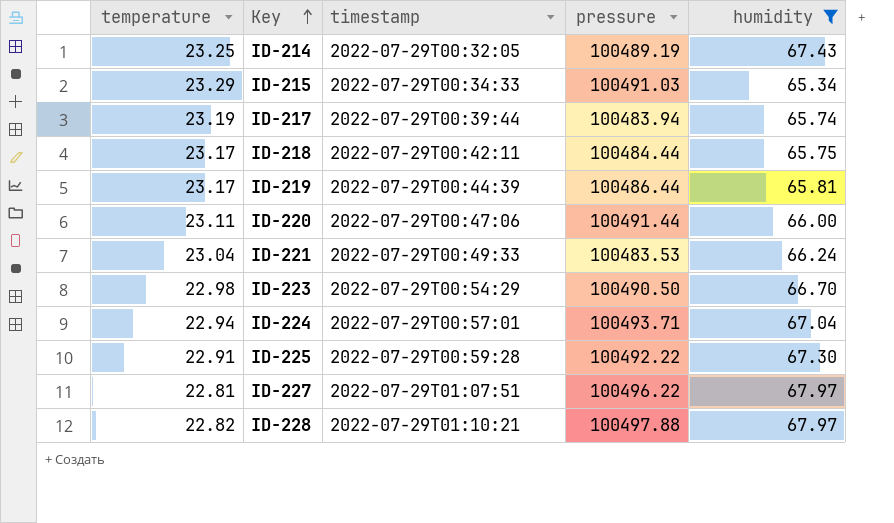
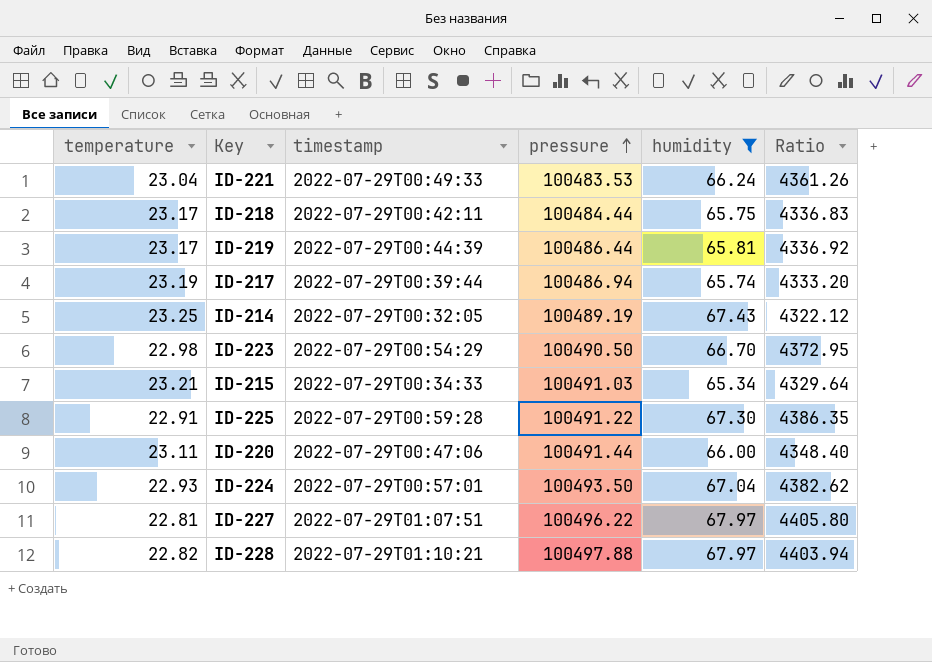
row order: Key ascending -> pressure ascending
column Ratio | formula: none -> [pressure] / [temperature]
ID-217 | pressure: 100483.94 -> 100486.94
ID-215 | temperature: 23.29 -> 23.21
ID-225 | pressure: 100492.22 -> 100491.22
ID-224 | temperature: 22.94 -> 22.93
ID-224 | pressure: 100493.71 -> 100493.50

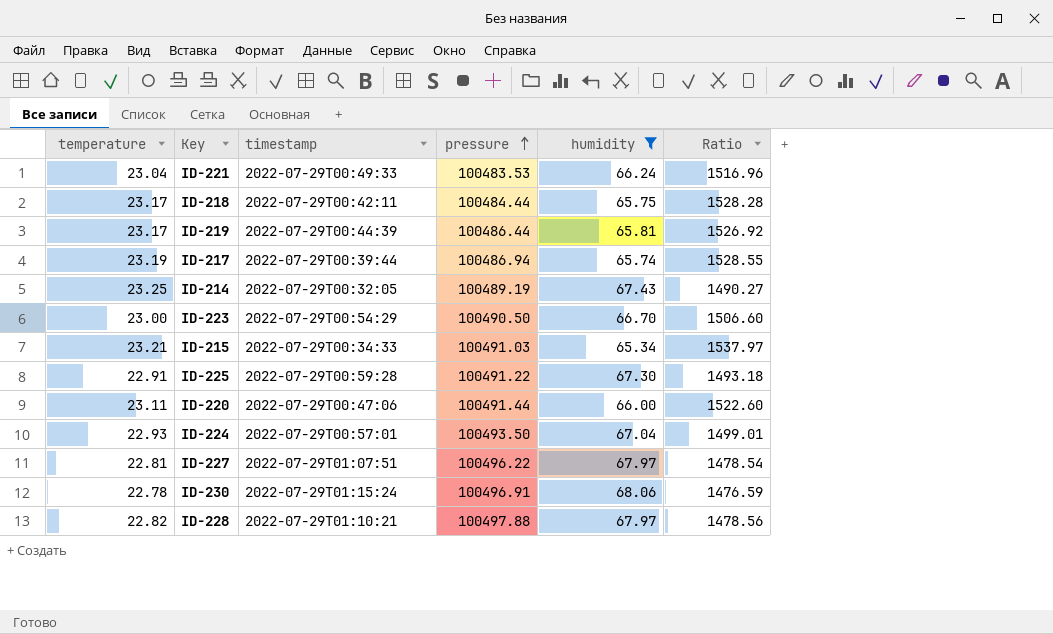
column Ratio | formula: [pressure] / [temperature] -> [pressure] / [humidity]
ID-223 | temperature: 22.98 -> 23.00
row ID-230: none -> 22.78 | 2022-07-29T01:15:24 | 100496.91 | 68.06 | 1476.59

